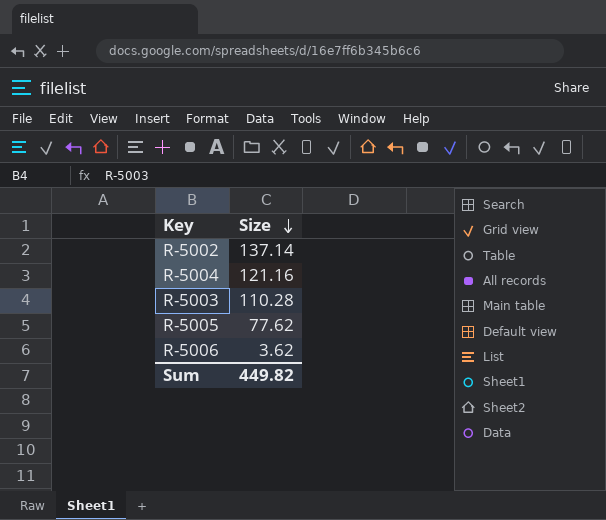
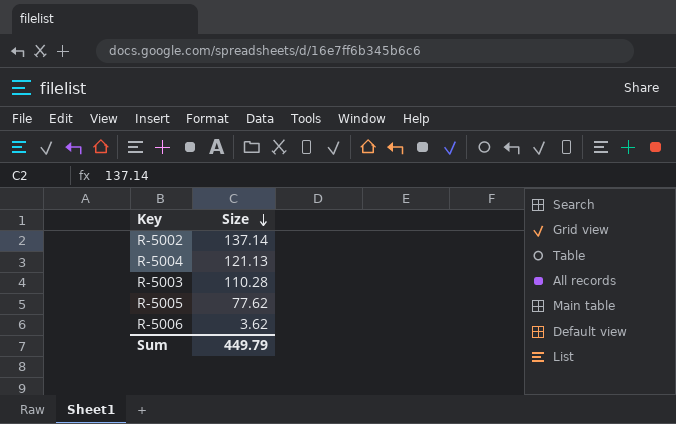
R-5004 | Size: 121.16 -> 121.13
Sum | Size: 449.82 -> 449.79

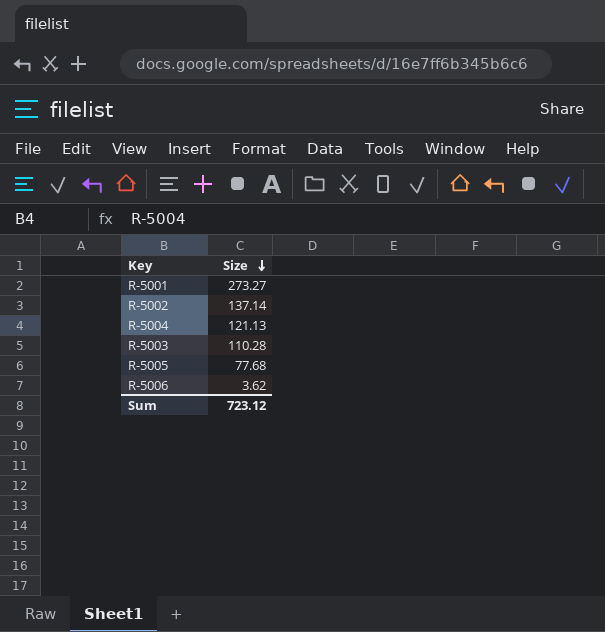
row R-5001: none -> 273.27
R-5005 | Size: 77.62 -> 77.68
Sum | Size: 449.79 -> 723.12

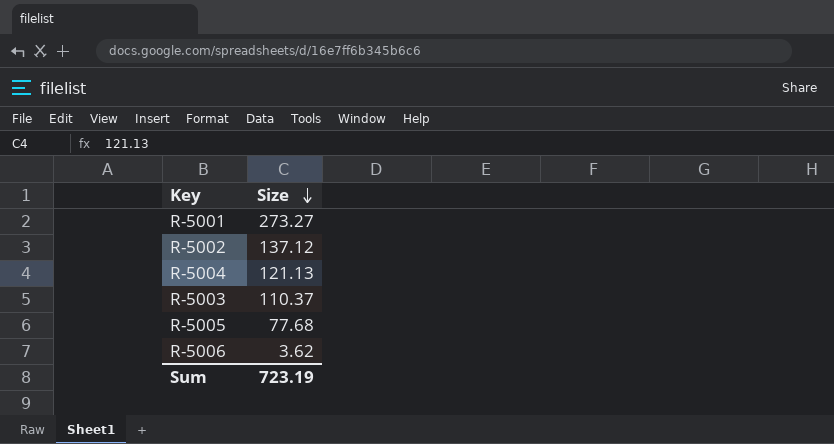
R-5002 | Size: 137.14 -> 137.12
R-5003 | Size: 110.28 -> 110.37
Sum | Size: 723.12 -> 723.19

